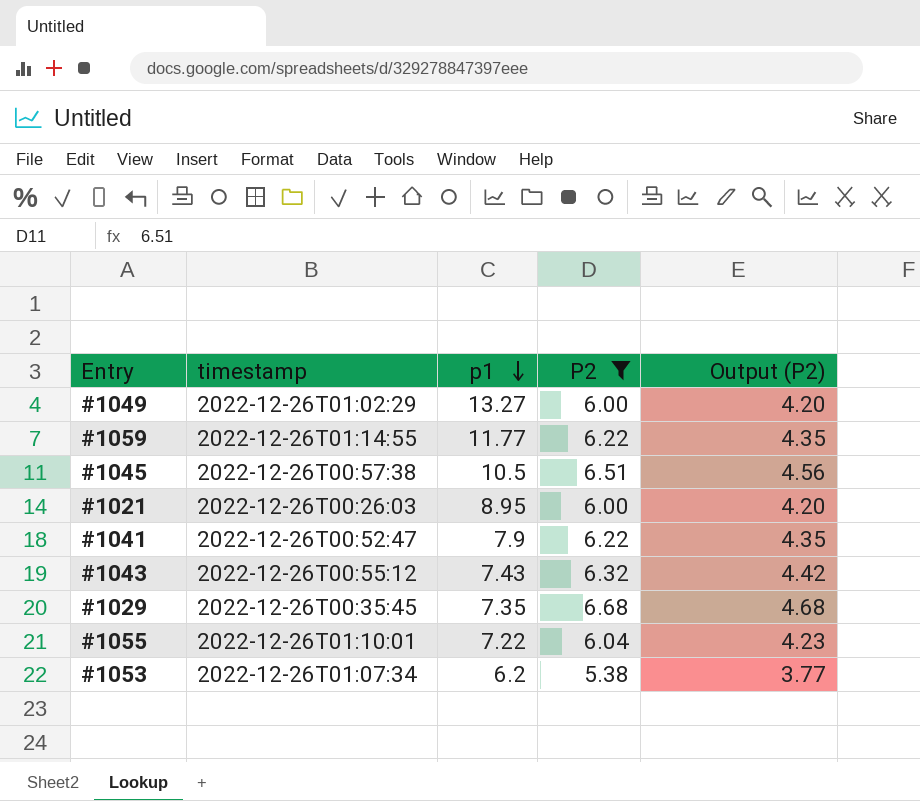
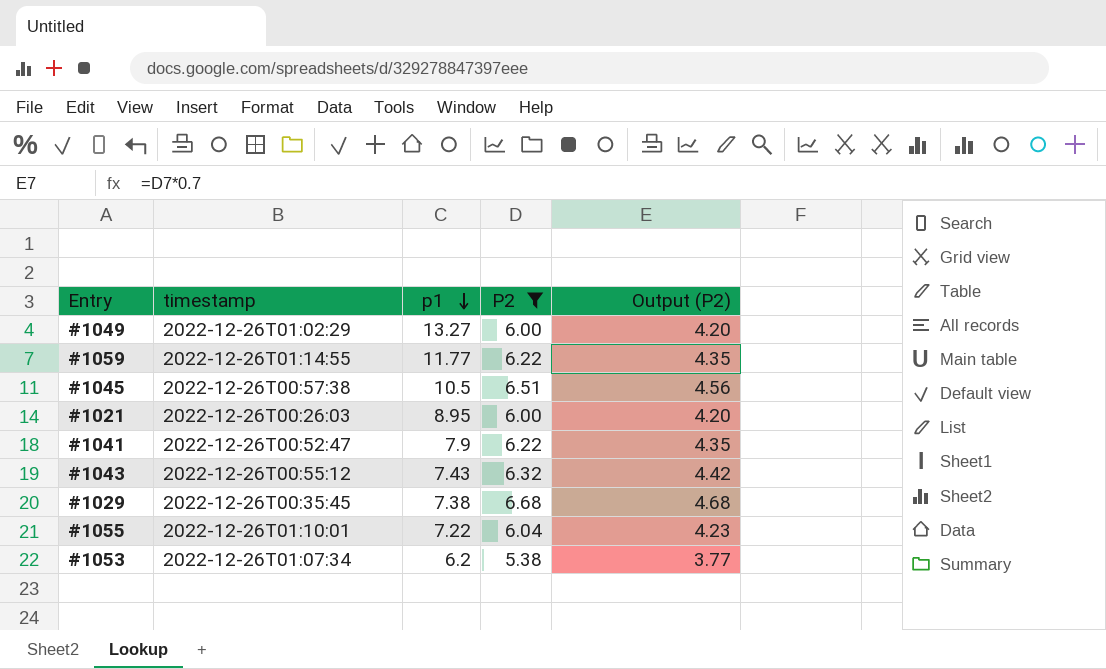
#1029 | p1: 7.35 -> 7.38

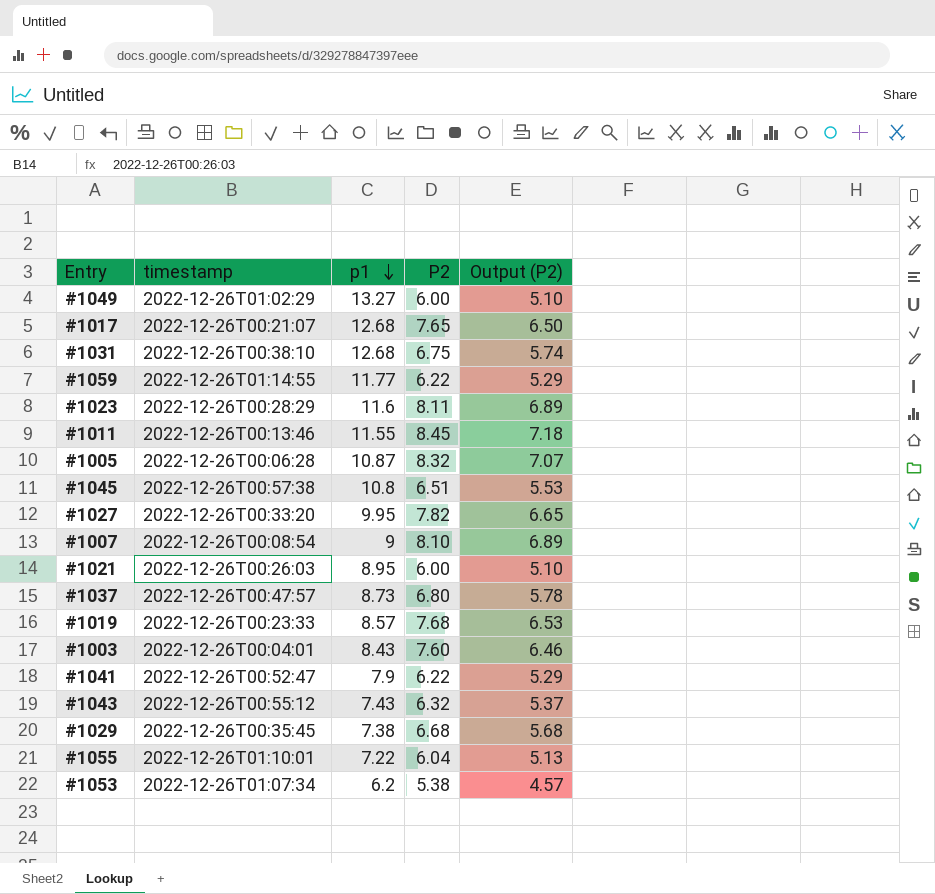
filter: P2 <= 6.68 -> none
column Output (P2) | formula: [P2] * 0.7 -> [P2] * 0.85
#1045 | p1: 10.5 -> 10.8

